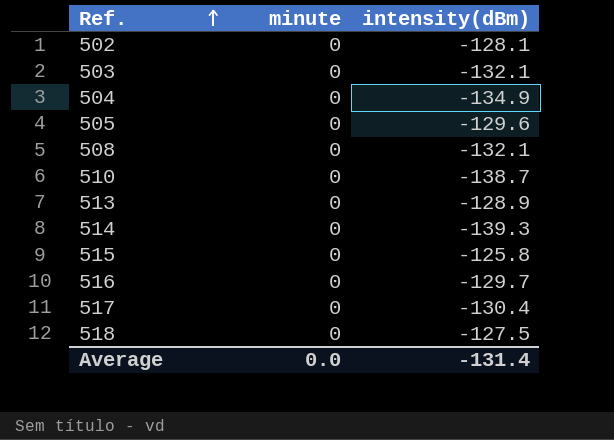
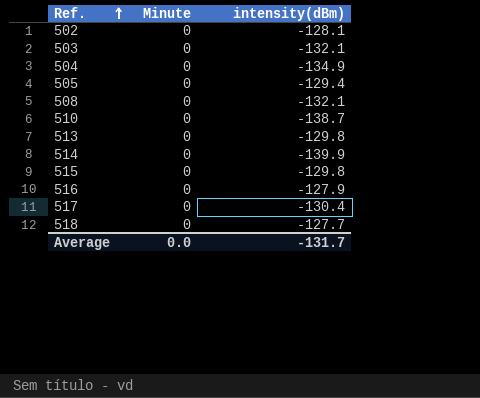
column name: minute -> Minute
505 | intensity(dBm): -129.6 -> -129.4
513 | intensity(dBm): -128.9 -> -129.8
514 | intensity(dBm): -139.3 -> -139.9
515 | intensity(dBm): -125.8 -> -129.8
516 | intensity(dBm): -129.7 -> -127.9
518 | intensity(dBm): -127.5 -> -127.7
Average | intensity(dBm): -131.4 -> -131.7

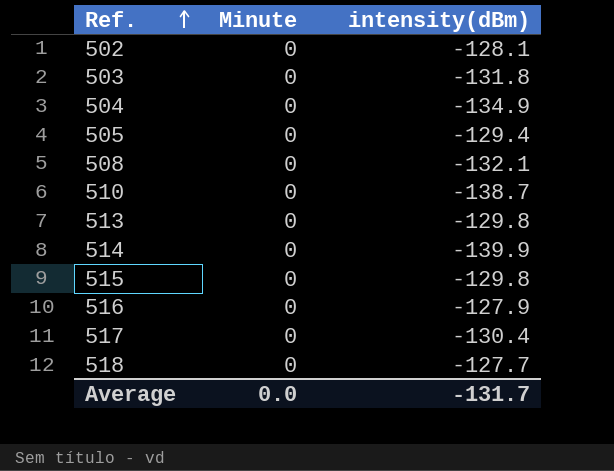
503 | intensity(dBm): -132.1 -> -131.8

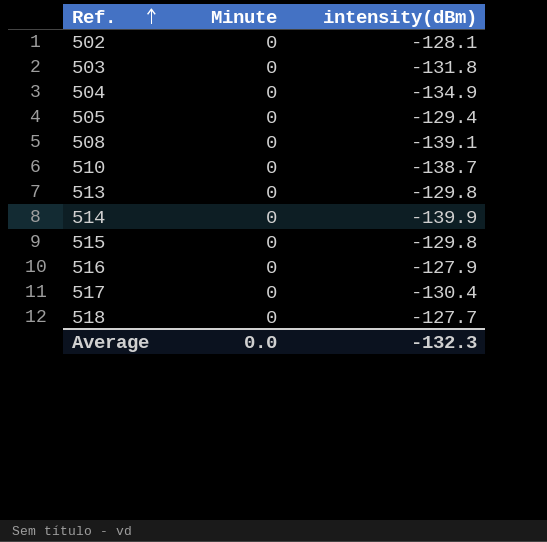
508 | intensity(dBm): -132.1 -> -139.1
Average | intensity(dBm): -131.7 -> -132.3

